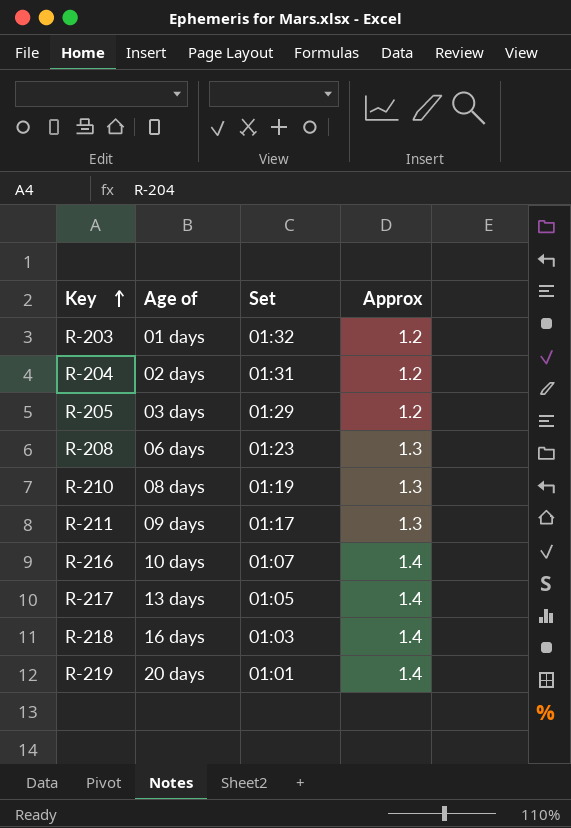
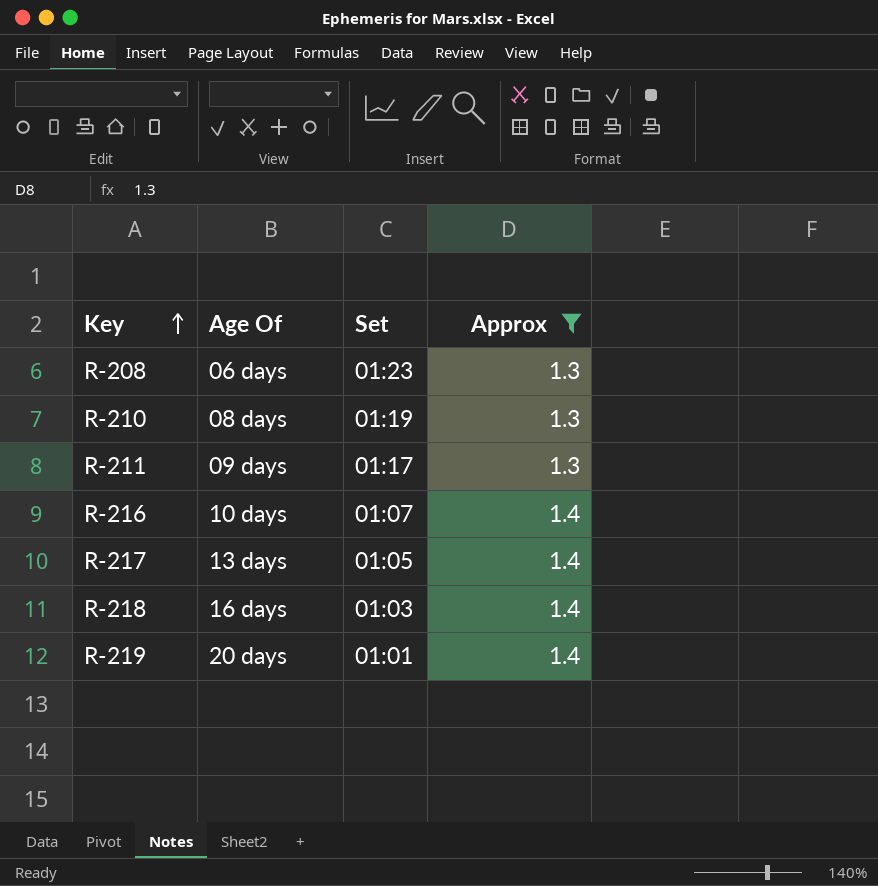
filter: none -> Approx != 1.2
column name: Age of -> Age Of

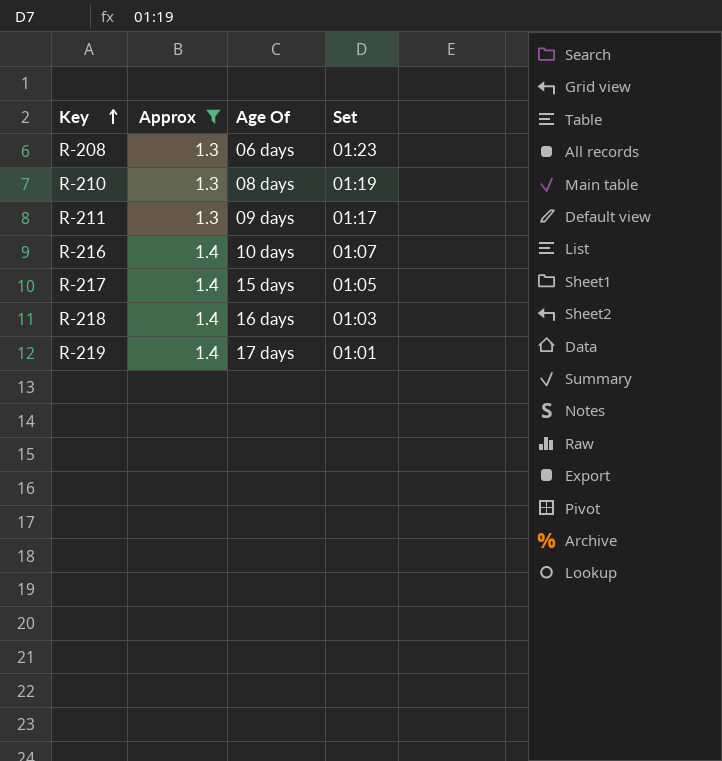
column Approx | position: 4 -> 2
R-217 | Age Of: 13 days -> 15 days
R-219 | Age Of: 20 days -> 17 days

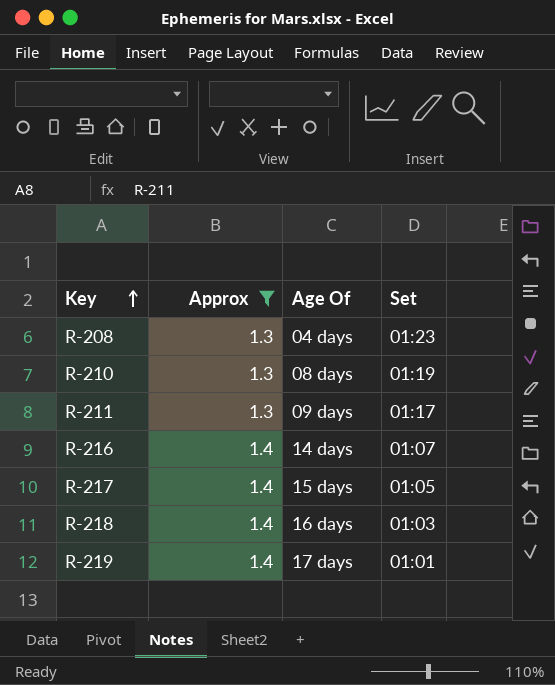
R-208 | Age Of: 06 days -> 04 days
R-216 | Age Of: 10 days -> 14 days

